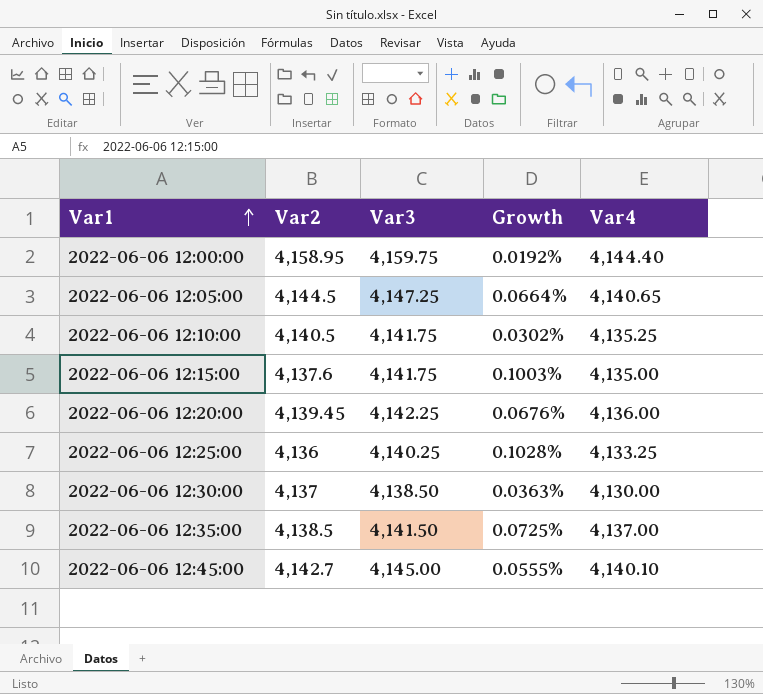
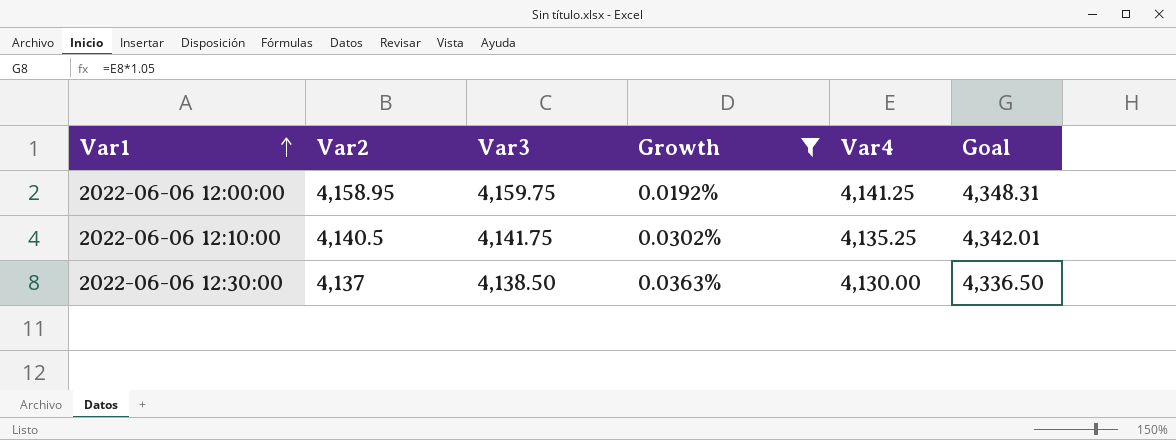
filter: none -> Growth <= 0.0363%
column Goal | formula: none -> [Var4] * 1.05
2022-06-06 12:00:00 | Var4: 4,144.40 -> 4,141.25

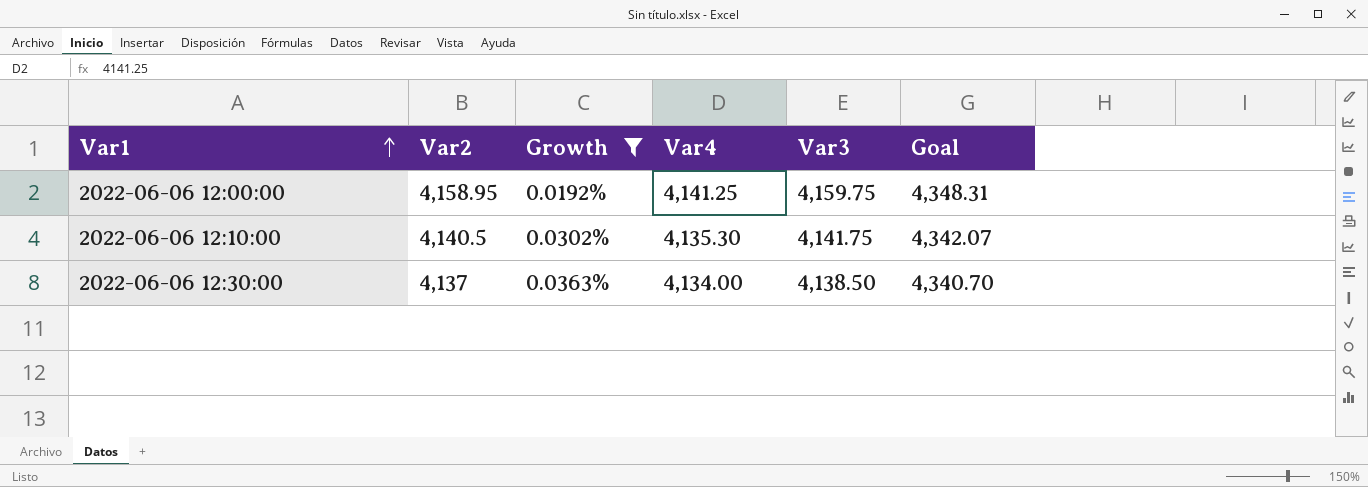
column Var3 | position: 3 -> 5
2022-06-06 12:10:00 | Var4: 4,135.25 -> 4,135.30
2022-06-06 12:10:00 | Goal: 4,342.01 -> 4,342.07
2022-06-06 12:30:00 | Var4: 4,130.00 -> 4,134.00
2022-06-06 12:30:00 | Goal: 4,336.50 -> 4,340.70

